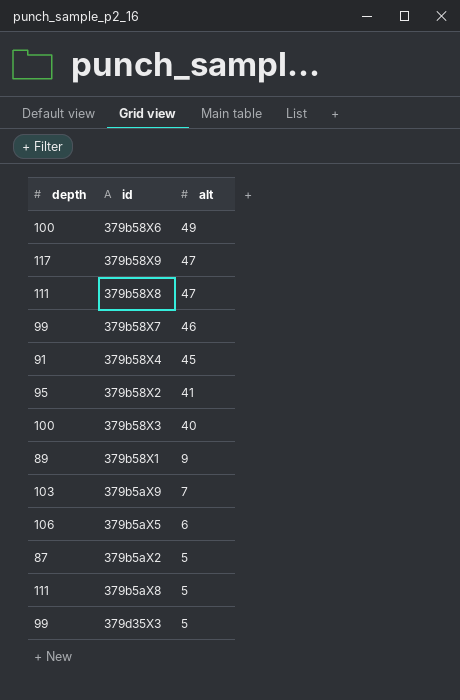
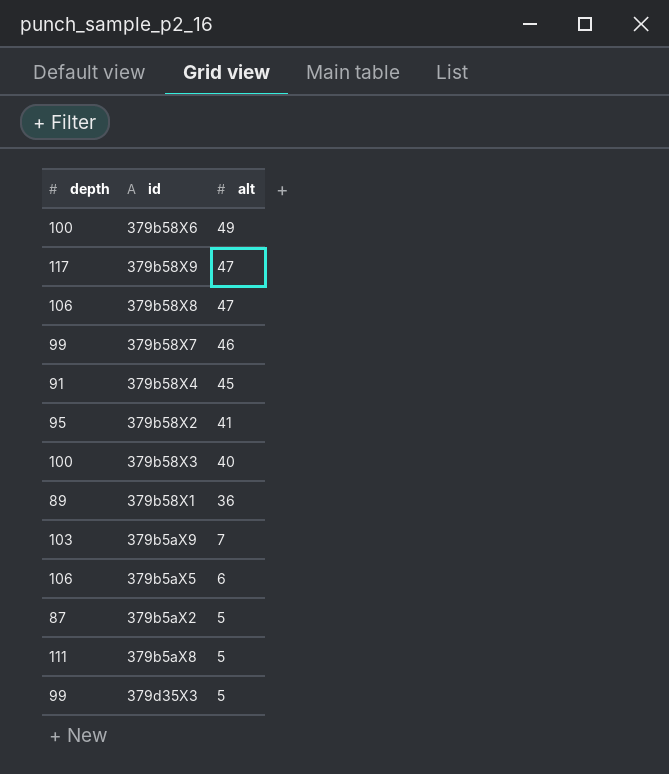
379b58X8 | depth: 111 -> 106
379b58X1 | alt: 9 -> 36

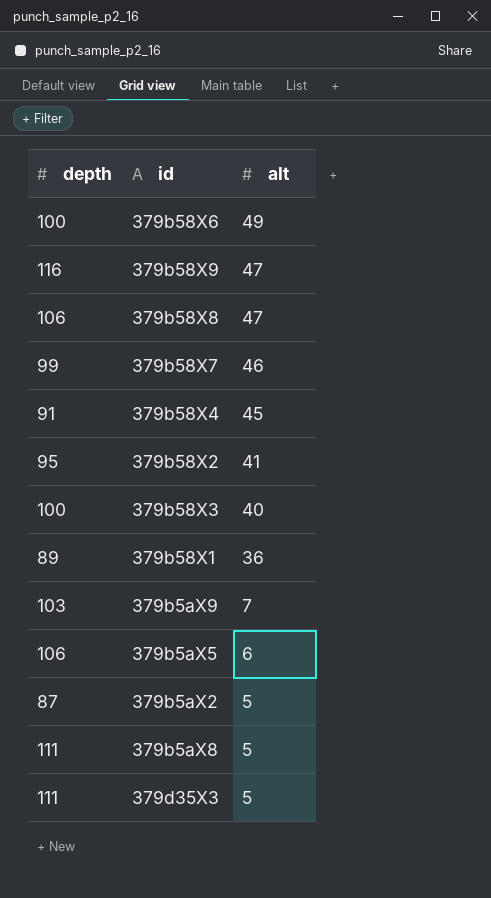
379b58X9 | depth: 117 -> 116
379d35X3 | depth: 99 -> 111

